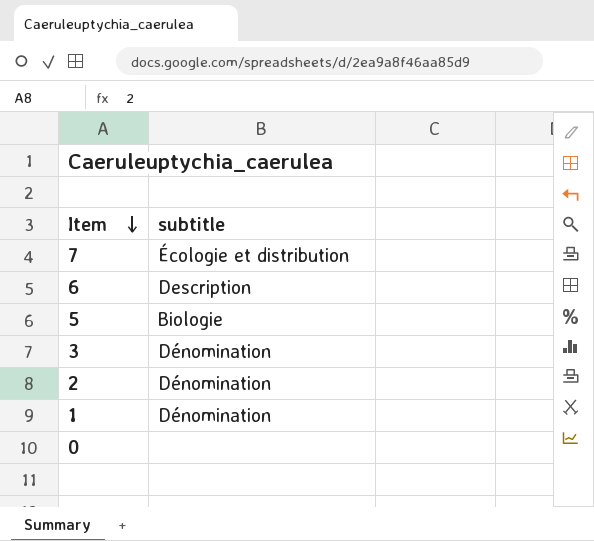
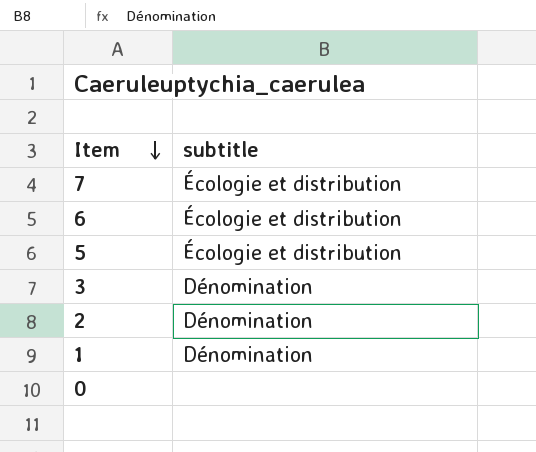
6 | subtitle: Description -> Écologie et distribution
5 | subtitle: Biologie -> Écologie et distribution

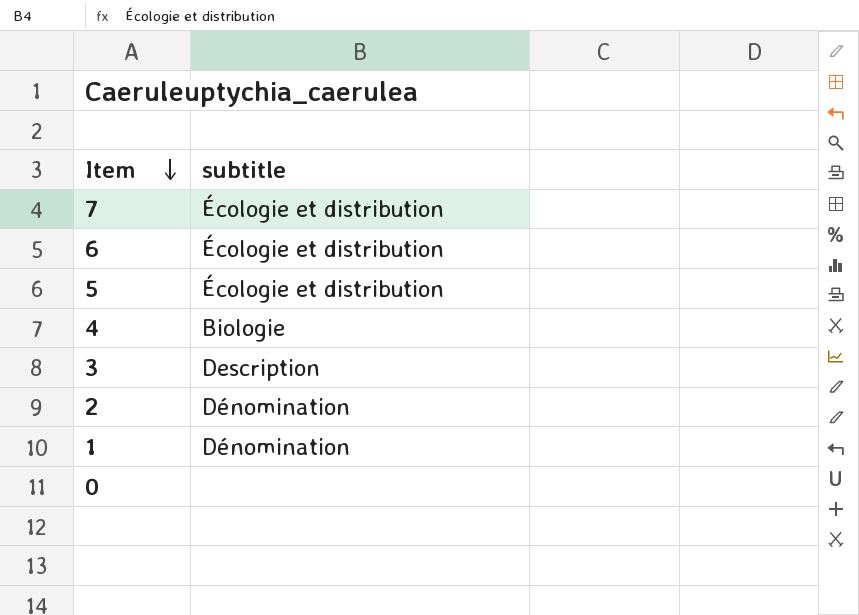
row 4: none -> Biologie
3 | subtitle: Dénomination -> Description

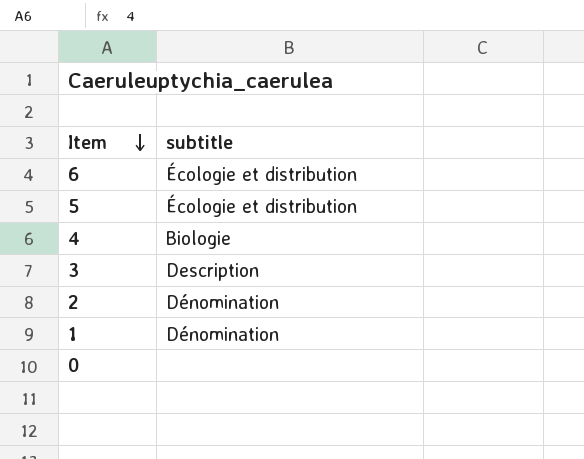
row 7: Écologie et distribution -> none

